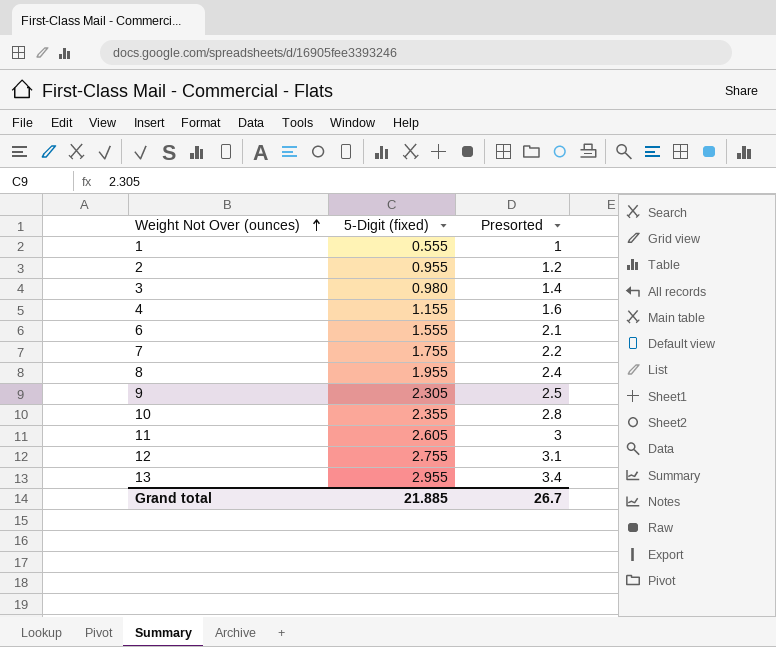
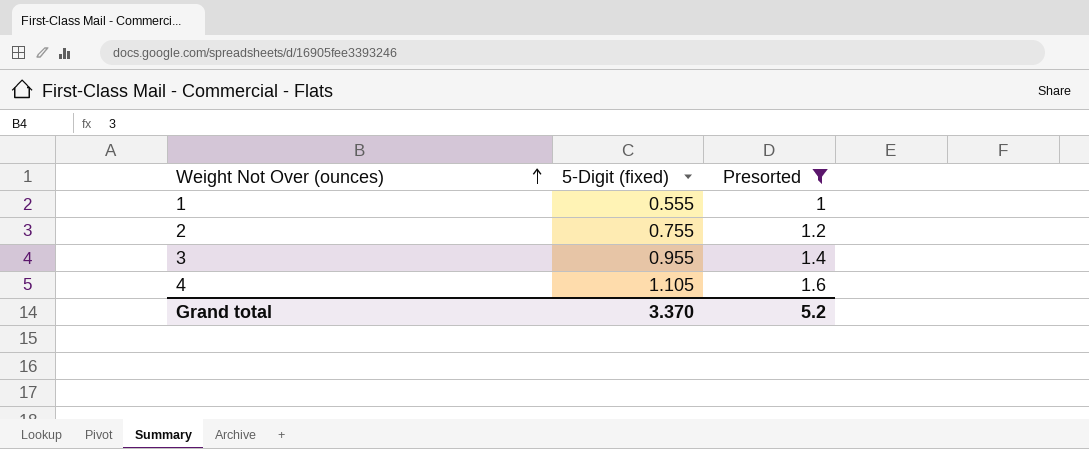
filter: none -> Presorted <= 1.6
2 | 5-Digit (fixed): 0.955 -> 0.755
3 | 5-Digit (fixed): 0.980 -> 0.955
4 | 5-Digit (fixed): 1.155 -> 1.105
Grand total | 5-Digit (fixed): 21.885 -> 3.370
Grand total | Presorted: 26.7 -> 5.2

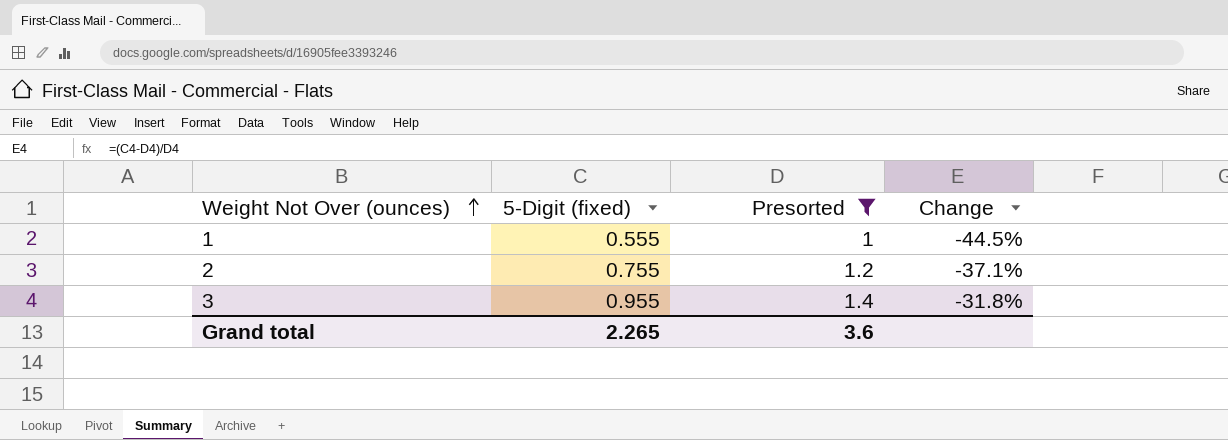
column Change | formula: none -> ([5-Digit (fixed)] - [Presorted]) / [Presorted]
row 4: 1.105 | 1.6 -> none
Grand total | 5-Digit (fixed): 3.370 -> 2.265
Grand total | Presorted: 5.2 -> 3.6

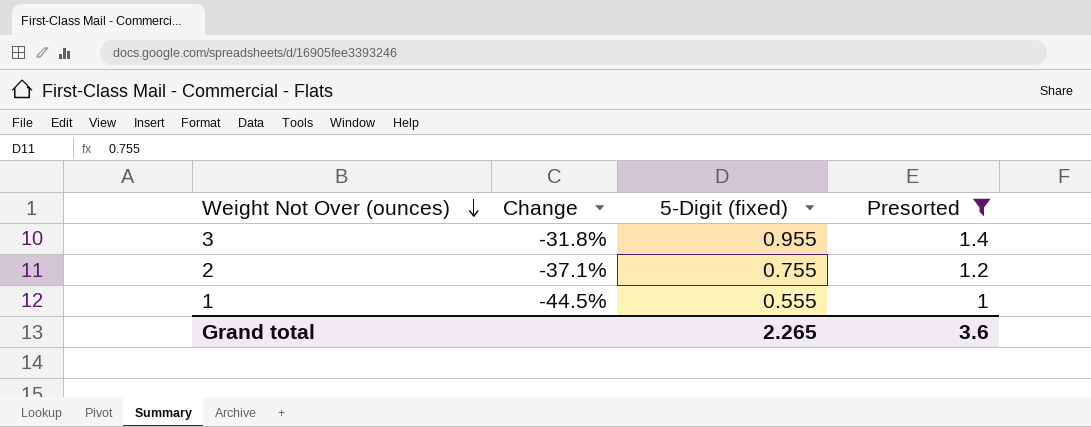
row order: Weight Not Over (ounces) ascending -> Weight Not Over (ounces) descending
column Change | position: 4 -> 2

